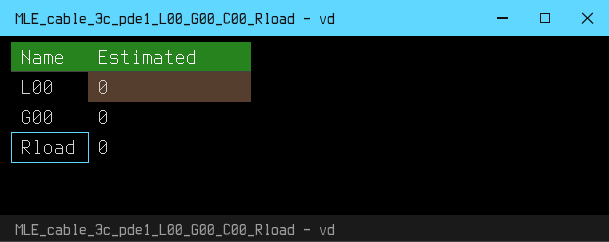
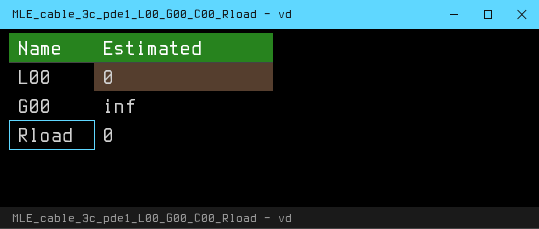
G00 | Estimated: 0 -> inf

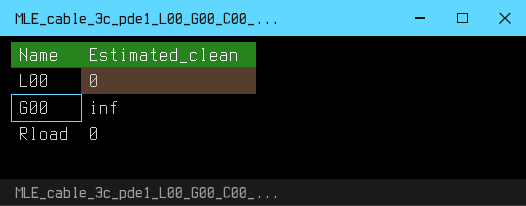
column name: Estimated -> Estimated_clean

